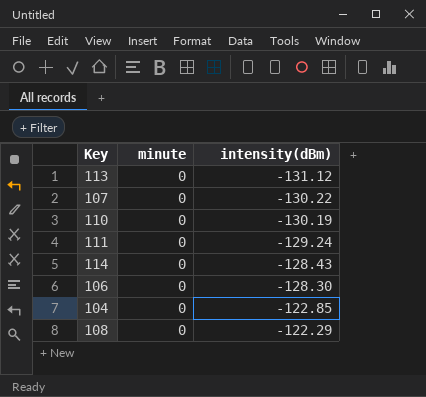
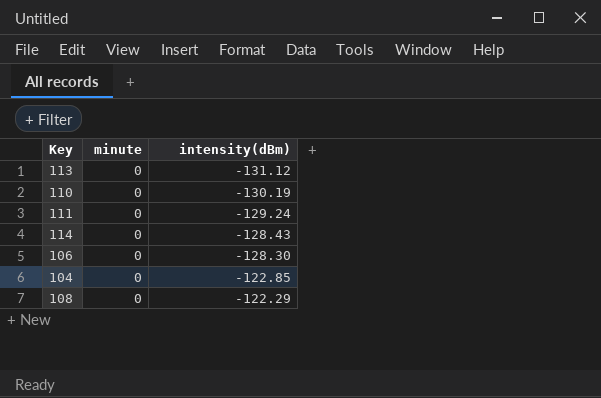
row 107: 0 | -130.22 -> none

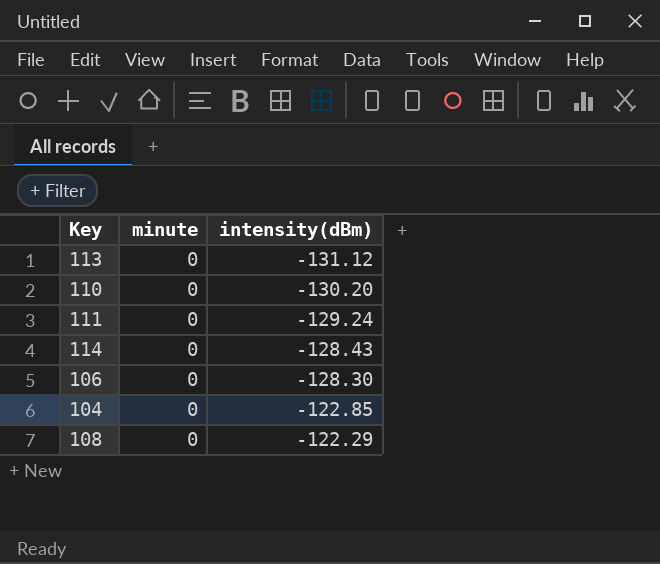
110 | intensity(dBm): -130.19 -> -130.20

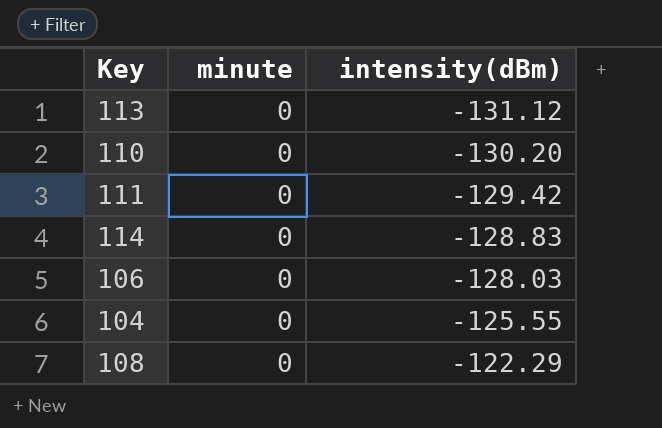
111 | intensity(dBm): -129.24 -> -129.42
114 | intensity(dBm): -128.43 -> -128.83
106 | intensity(dBm): -128.30 -> -128.03
104 | intensity(dBm): -122.85 -> -125.55

